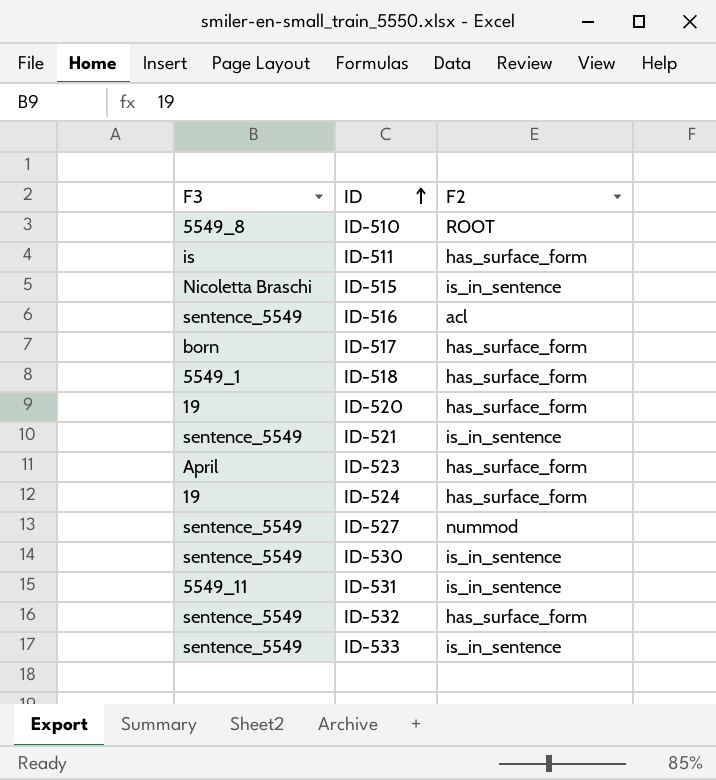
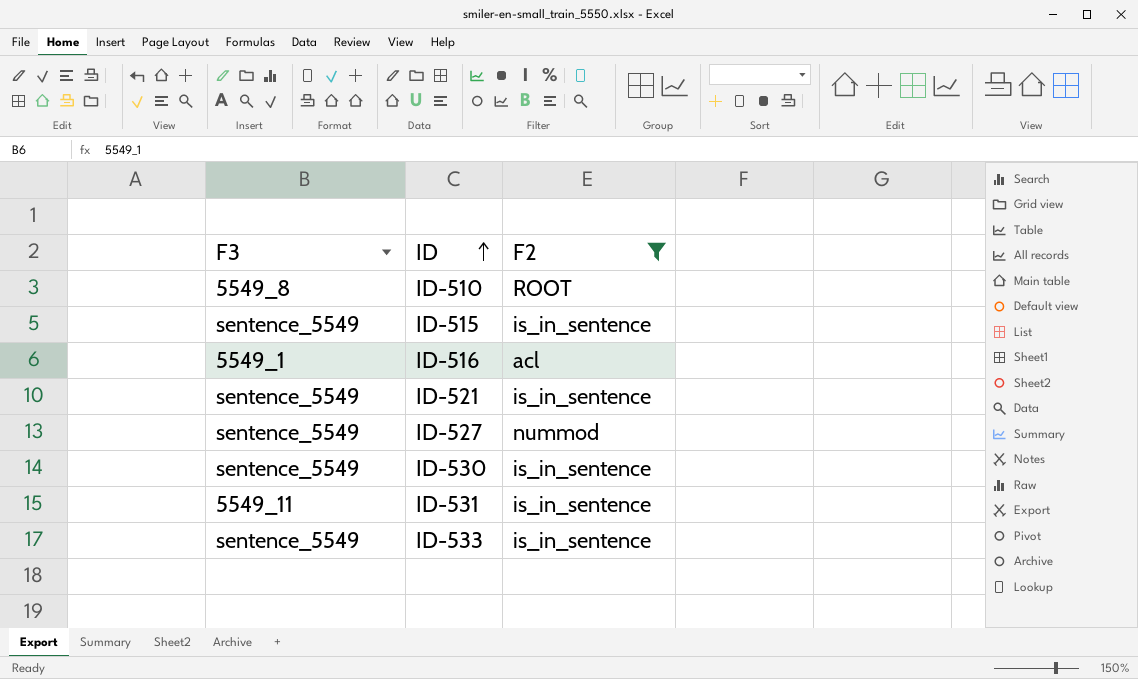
filter: none -> F2 != has_surface_form
ID-515 | F3: Nicoletta Braschi -> sentence_5549
ID-516 | F3: sentence_5549 -> 5549_1

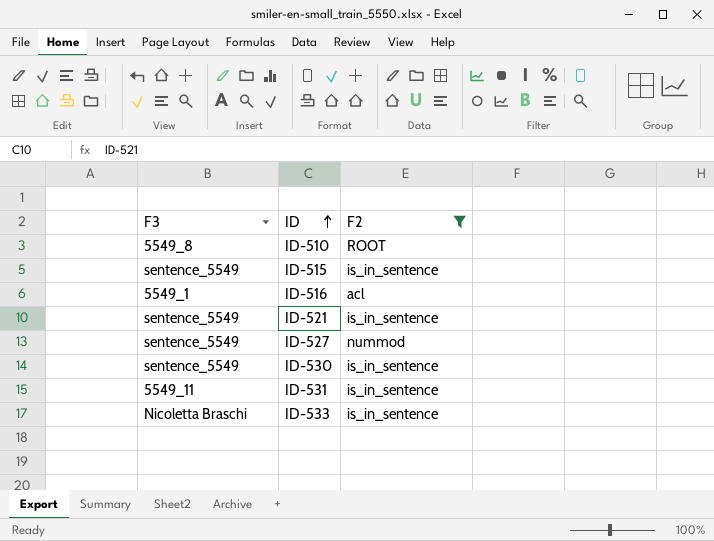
ID-533 | F3: sentence_5549 -> Nicoletta Braschi

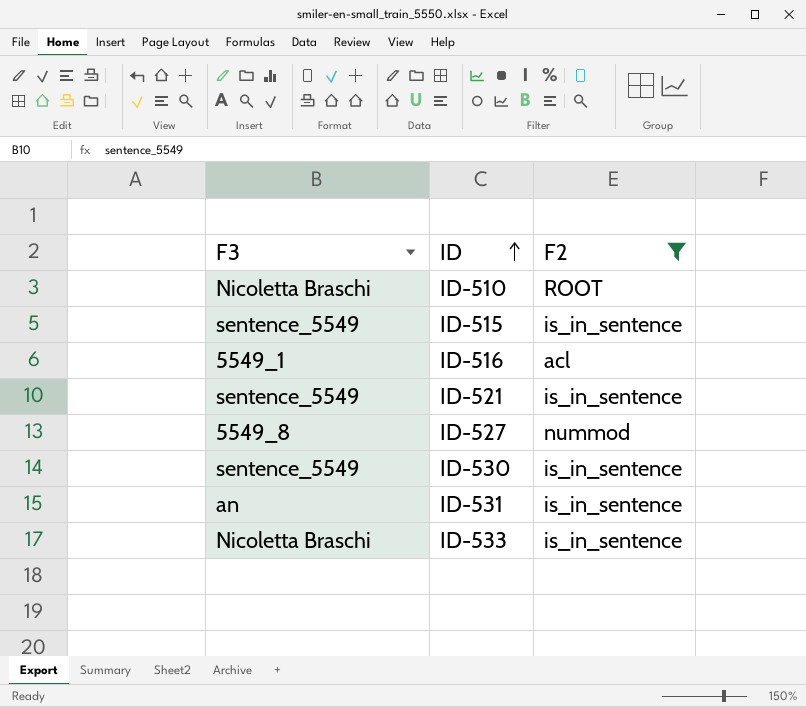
ID-510 | F3: 5549_8 -> Nicoletta Braschi
ID-527 | F3: sentence_5549 -> 5549_8
ID-531 | F3: 5549_11 -> an

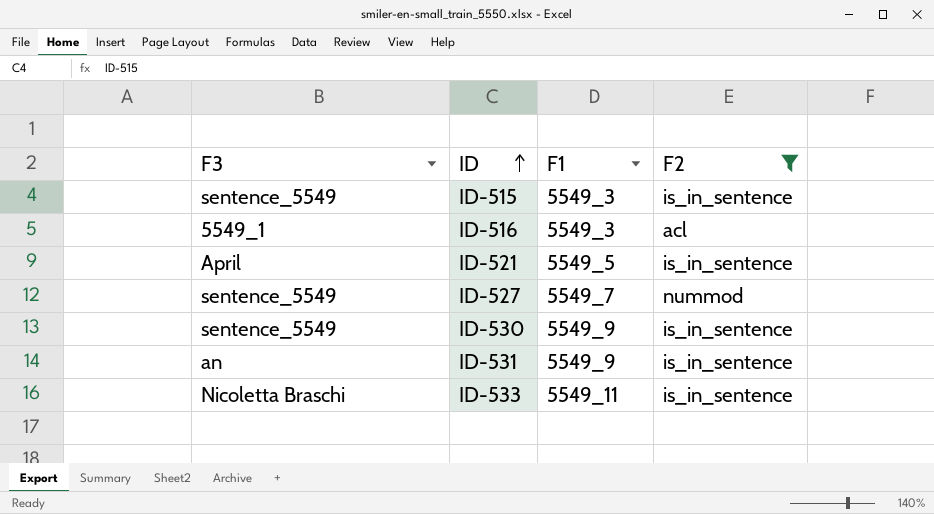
column F1 | position: none -> 3
row ID-510: Nicoletta Braschi | ROOT -> none
ID-521 | F3: sentence_5549 -> April
ID-527 | F3: 5549_8 -> sentence_5549

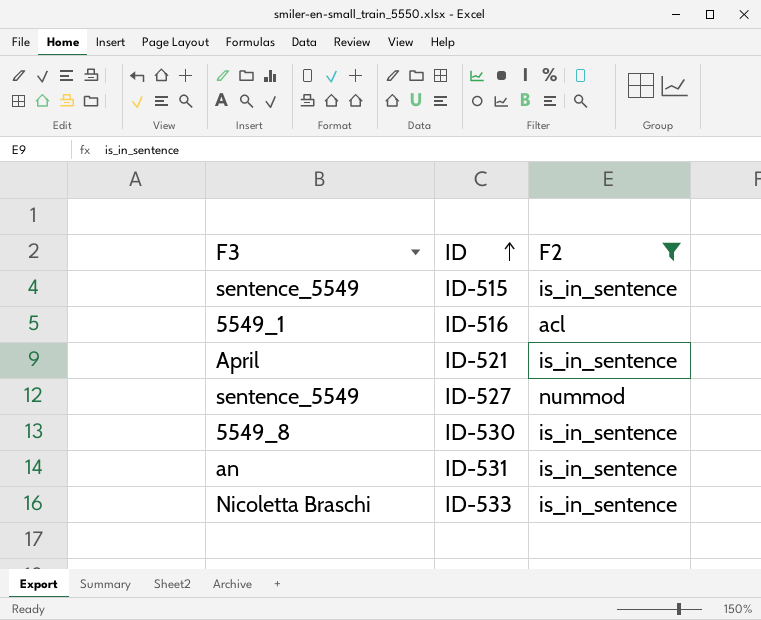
column F1 | position: 3 -> none
ID-530 | F3: sentence_5549 -> 5549_8

